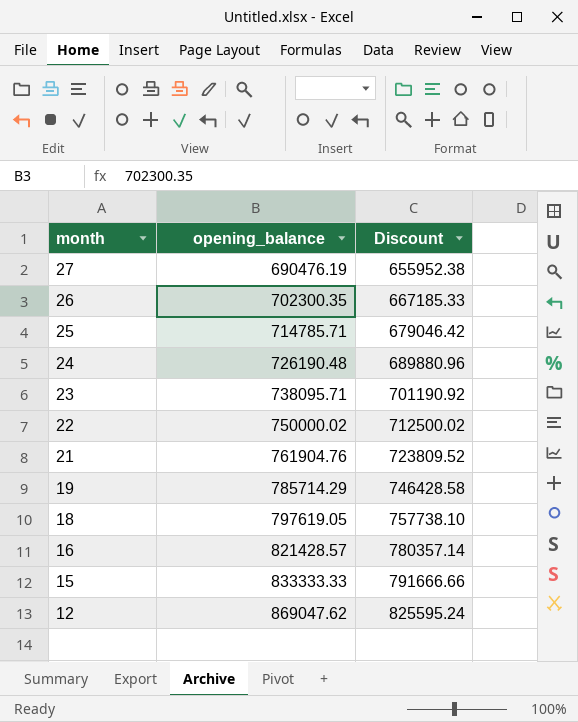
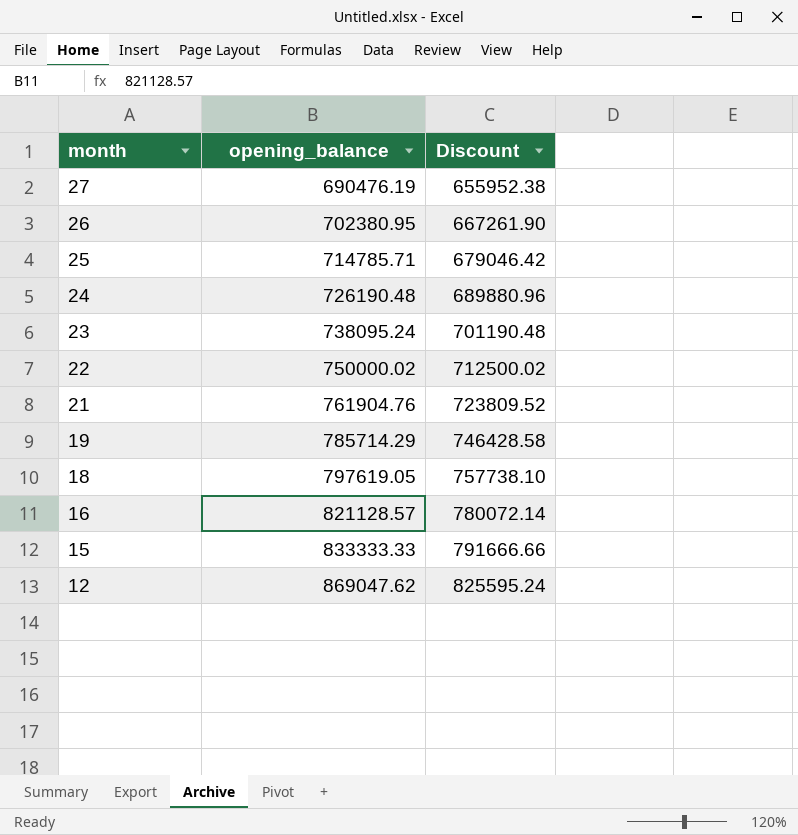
26 | opening_balance: 702300.35 -> 702380.95
26 | Discount: 667185.33 -> 667261.90
23 | opening_balance: 738095.71 -> 738095.24
23 | Discount: 701190.92 -> 701190.48
16 | opening_balance: 821428.57 -> 821128.57
16 | Discount: 780357.14 -> 780072.14

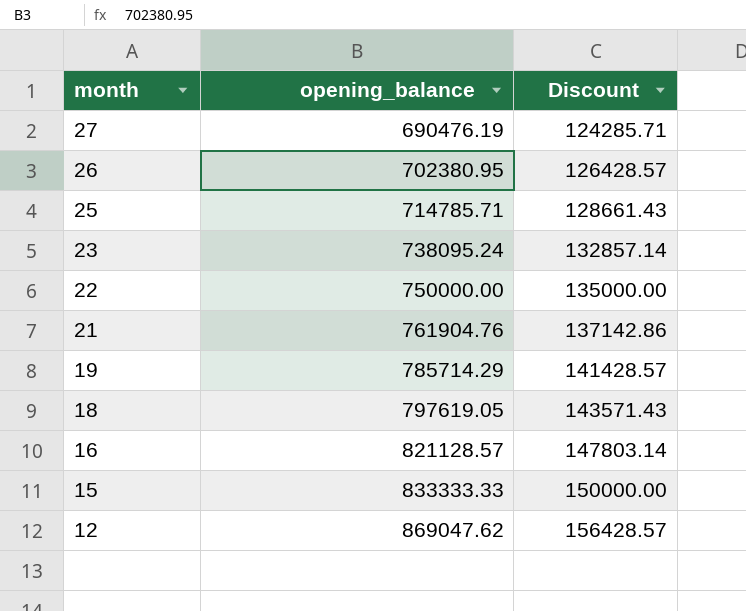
column Discount | formula: [opening_balance] * 0.95 -> [opening_balance] * 0.18
row 24: 726190.48 | 689880.96 -> none
22 | opening_balance: 750000.02 -> 750000.00

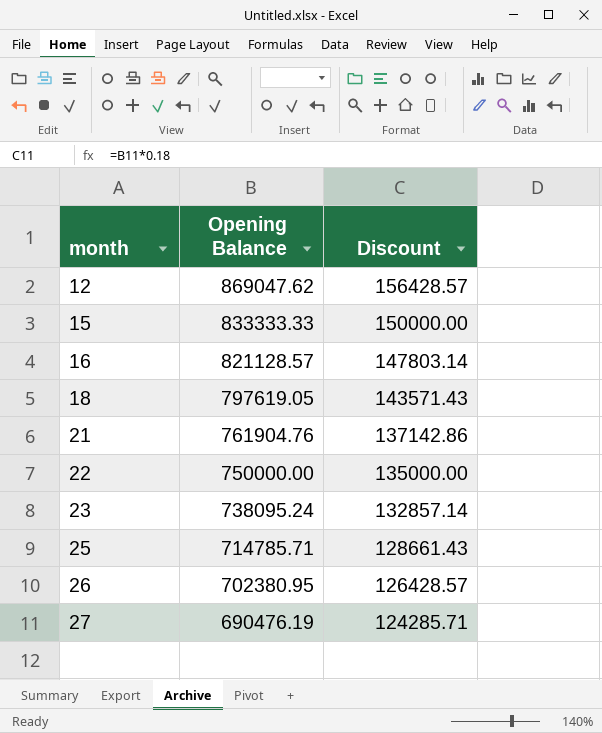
row order: month descending -> month ascending
column name: opening_balance -> Opening Balance
row 19: 785714.29 | 141428.57 -> none

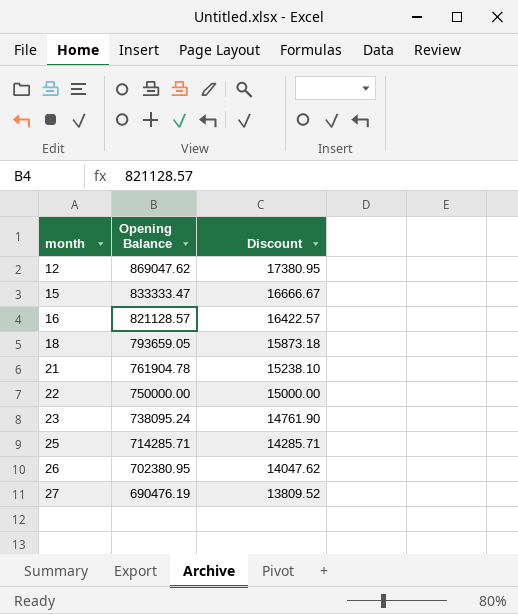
column Discount | formula: [Opening Balance] * 0.18 -> [Opening Balance] * 0.02
15 | Opening Balance: 833333.33 -> 833333.47
18 | Opening Balance: 797619.05 -> 793659.05
21 | Opening Balance: 761904.76 -> 761904.78
25 | Opening Balance: 714785.71 -> 714285.71

